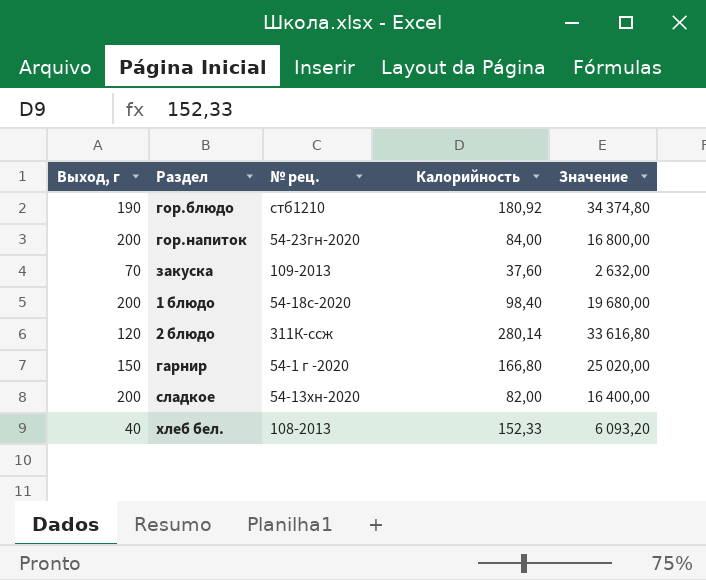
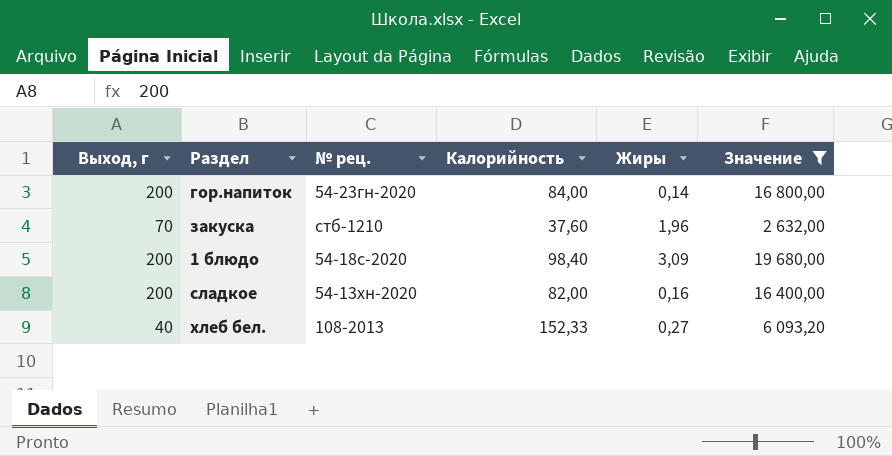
filter: none -> Значение <= 19 680,00
column Жиры | position: none -> 5
закуска | № рец.: 109-2013 -> стб-1210

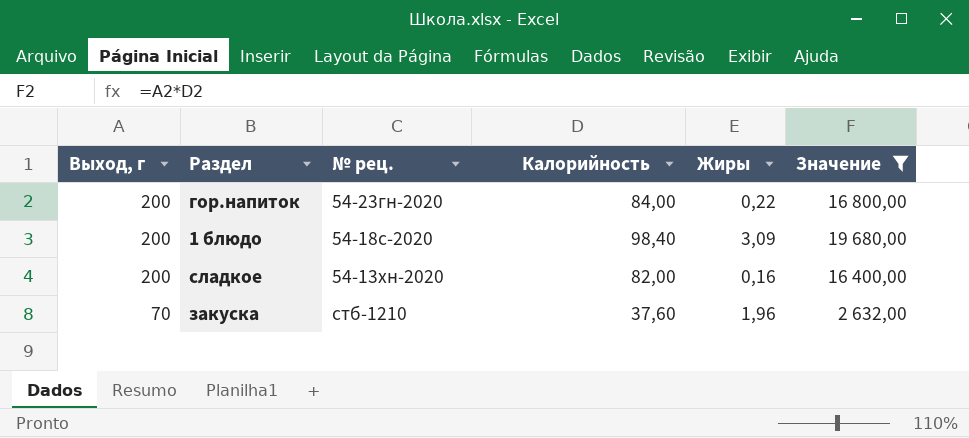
row order: none -> Выход, г descending
row хлеб бел.: 40 | 108-2013 | 152,33 | 0,27 | 6 093,20 -> none
гор.напиток | Жиры: 0,14 -> 0,22

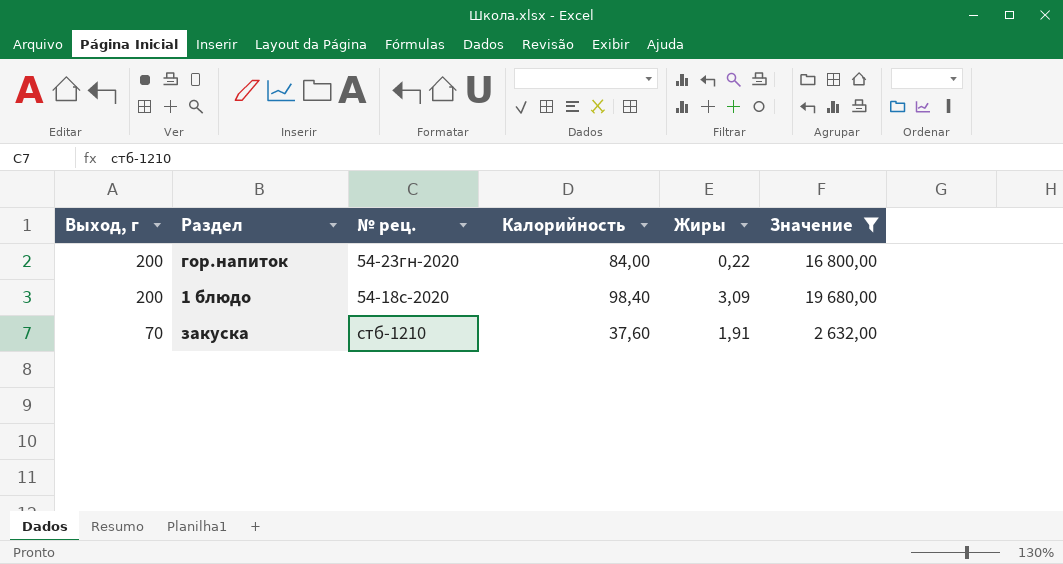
row сладкое: 200 | 54-13хн-2020 | 82,00 | 0,16 | 16 400,00 -> none
закуска | Жиры: 1,96 -> 1,91

